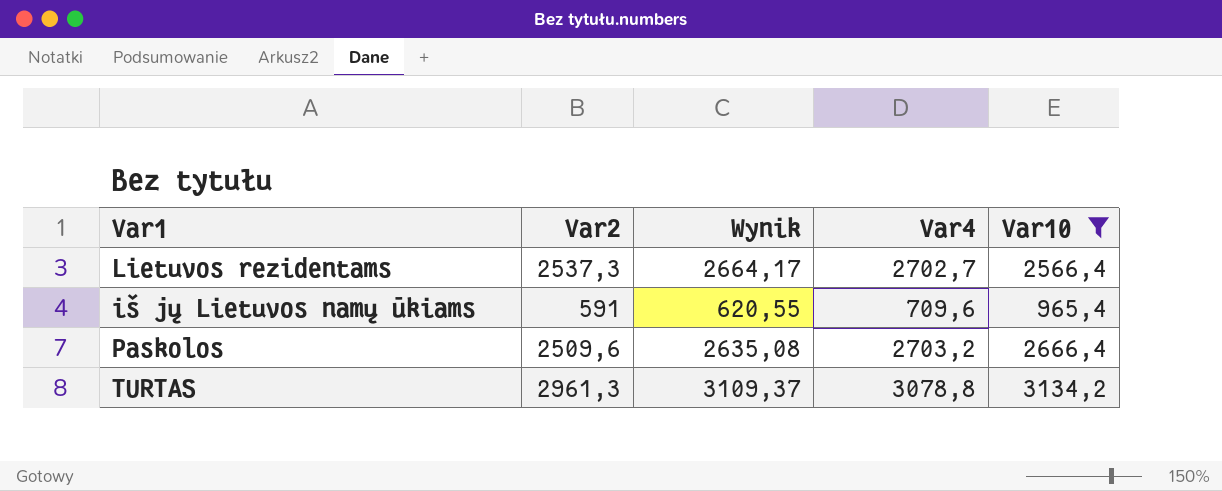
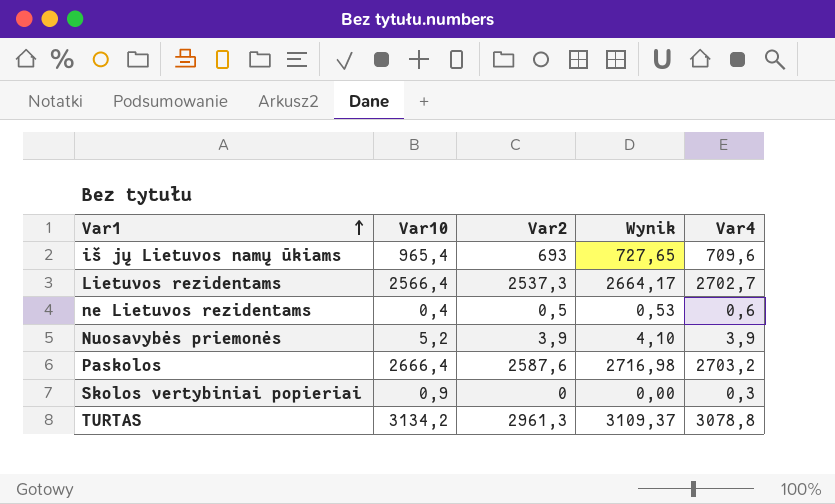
filter: Var10 >= 965,4 -> none
row order: none -> Var1 ascending
column Var10 | position: 5 -> 2
iš jų Lietuvos namų ūkiams | Var2: 591 -> 693
iš jų Lietuvos namų ūkiams | Wynik: 620,55 -> 727,65
Paskolos | Var2: 2509,6 -> 2587,6
Paskolos | Wynik: 2635,08 -> 2716,98

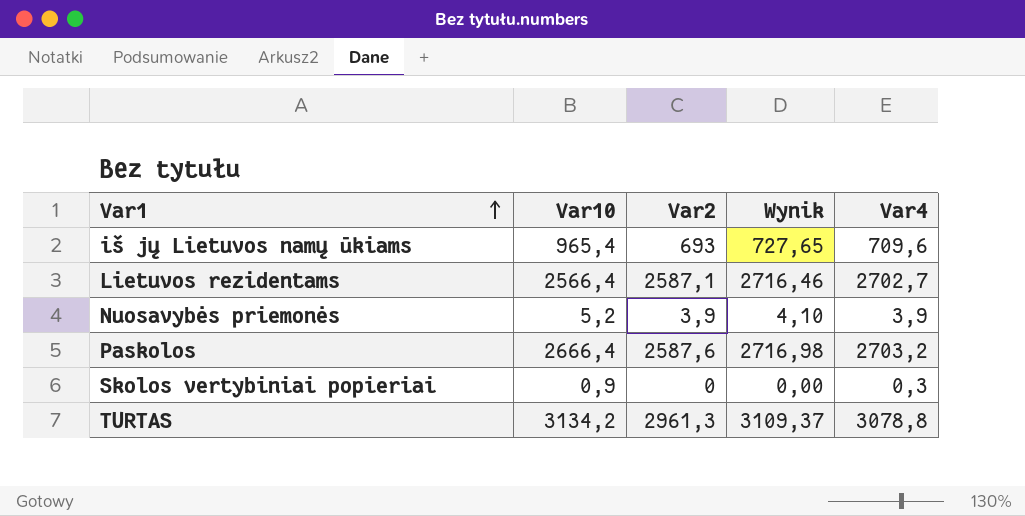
row ne Lietuvos rezidentams: 0,4 | 0,5 | 0,53 | 0,6 -> none
Lietuvos rezidentams | Var2: 2537,3 -> 2587,1
Lietuvos rezidentams | Wynik: 2664,17 -> 2716,46

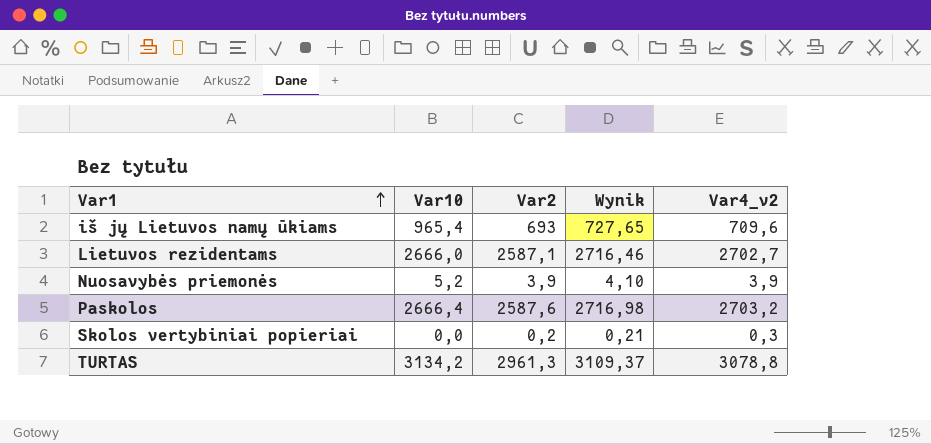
column name: Var4 -> Var4_v2
Lietuvos rezidentams | Var10: 2566,4 -> 2666,0
Skolos vertybiniai popieriai | Var10: 0,9 -> 0,0
Skolos vertybiniai popieriai | Var2: 0 -> 0,2
Skolos vertybiniai popieriai | Wynik: 0,00 -> 0,21

